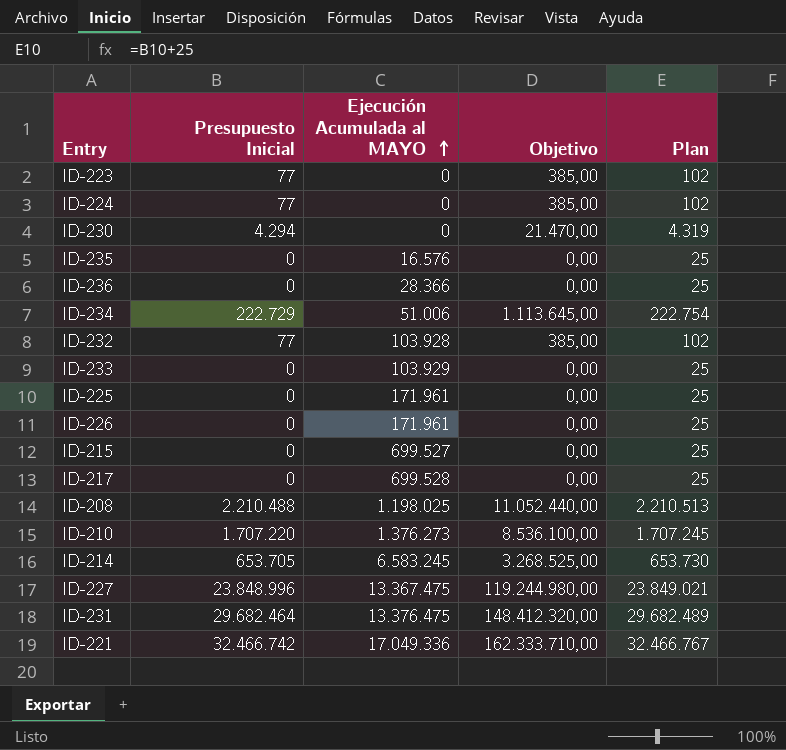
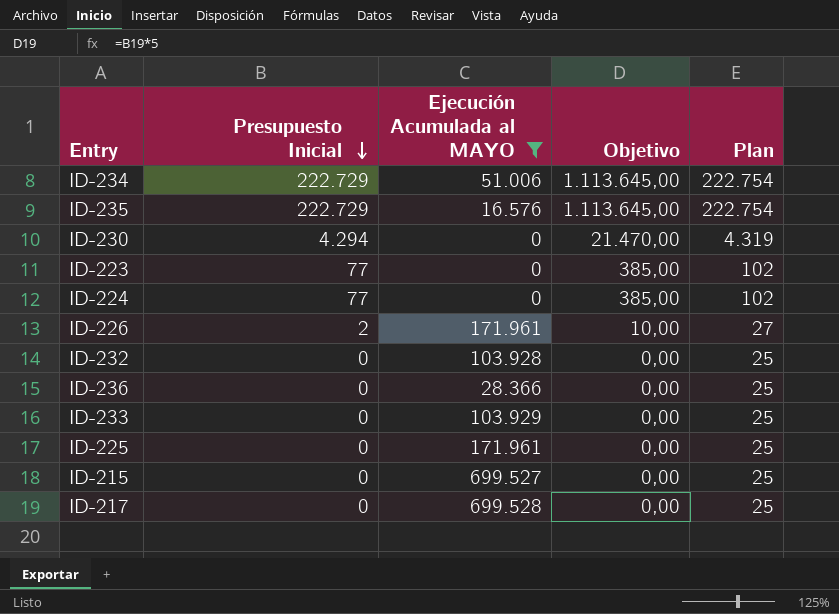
filter: none -> Ejecución Acumulada al MAYO <= 699.528
row order: Ejecución Acumulada al MAYO ascending -> Presupuesto Inicial descending
ID-235 | Presupuesto Inicial: 0 -> 222.729
ID-235 | Objetivo: 0,00 -> 1.113.645,00
ID-235 | Plan: 25 -> 222.754
ID-226 | Presupuesto Inicial: 0 -> 2
ID-226 | Objetivo: 0,00 -> 10,00
ID-226 | Plan: 25 -> 27
ID-232 | Presupuesto Inicial: 77 -> 0
ID-232 | Objetivo: 385,00 -> 0,00
ID-232 | Plan: 102 -> 25

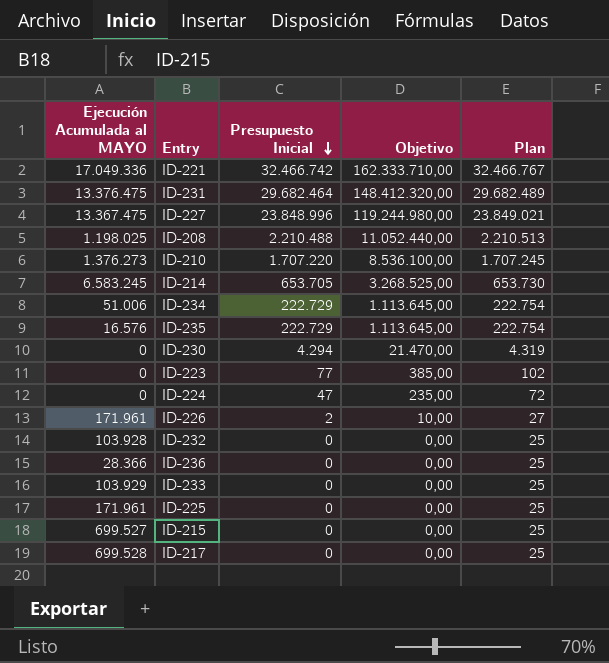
filter: Ejecución Acumulada al MAYO <= 699.528 -> none
column Ejecución Acumulada al MAYO | position: 3 -> 1
ID-224 | Presupuesto Inicial: 77 -> 47
ID-224 | Objetivo: 385,00 -> 235,00
ID-224 | Plan: 102 -> 72

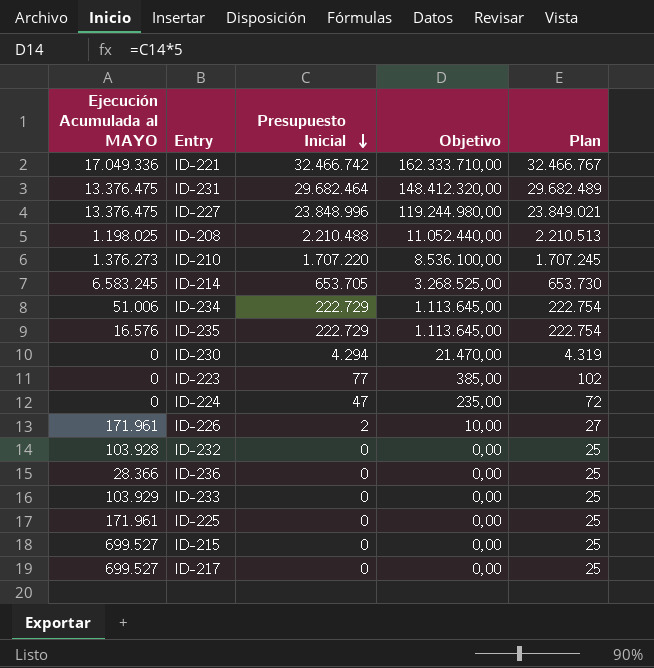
ID-227 | Ejecución Acumulada al MAYO: 13.367.475 -> 13.376.475
ID-217 | Ejecución Acumulada al MAYO: 699.528 -> 699.527

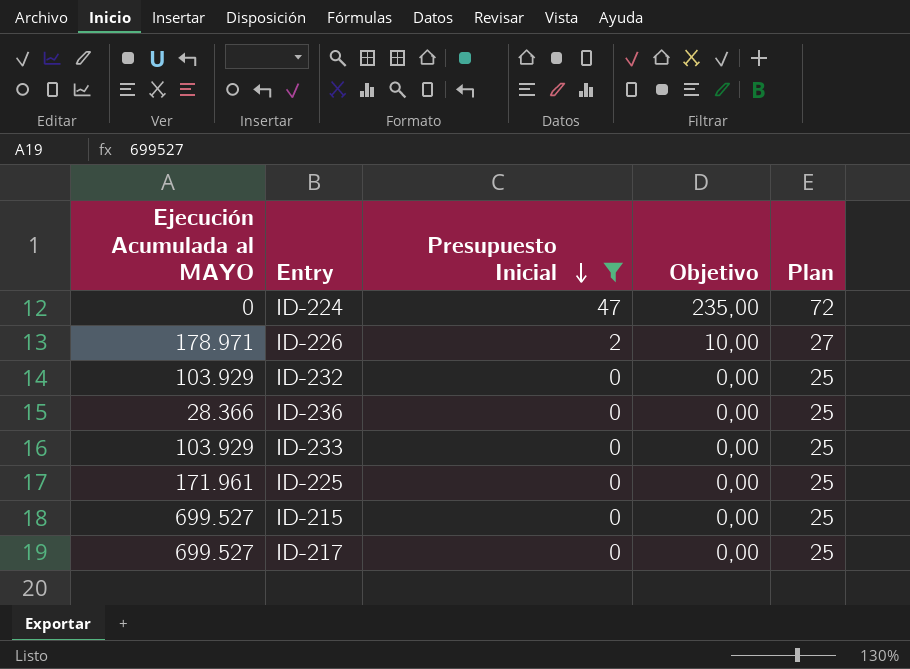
filter: none -> Presupuesto Inicial <= 47
ID-226 | Ejecución Acumulada al MAYO: 171.961 -> 178.971
ID-232 | Ejecución Acumulada al MAYO: 103.928 -> 103.929

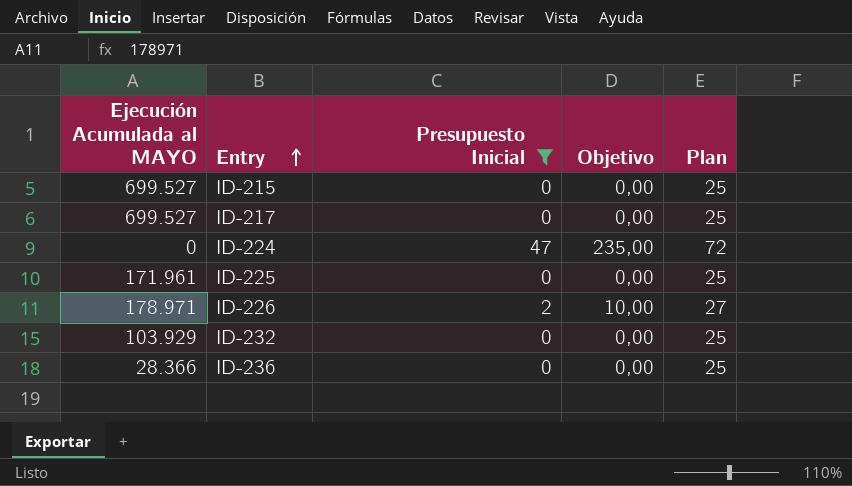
row order: Presupuesto Inicial descending -> Entry ascending
row ID-233: 103.929 | 0 | 0,00 | 25 -> none

